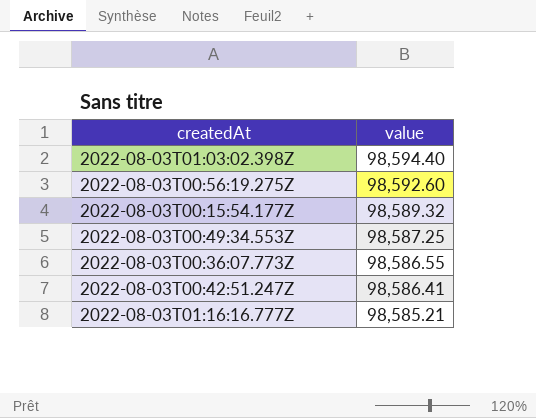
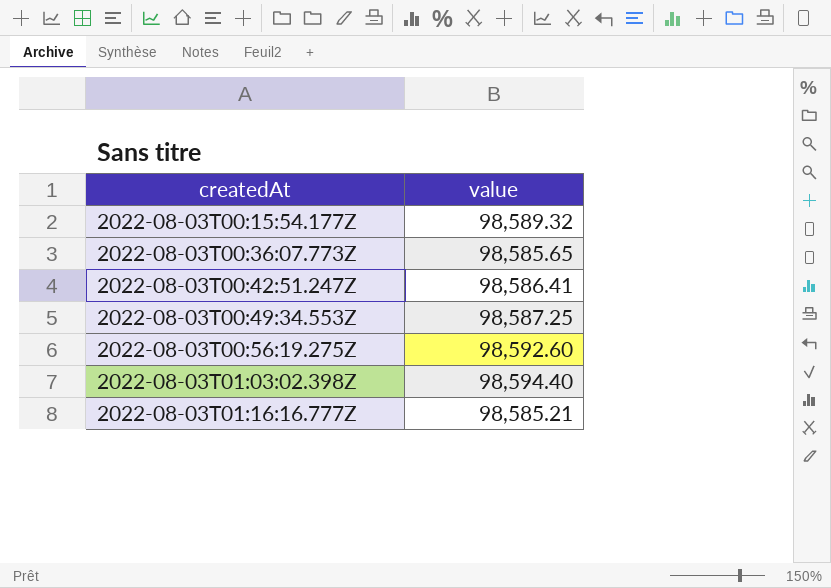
row order: value descending -> createdAt ascending
2022-08-03T00:36:07.773Z | value: 98,586.55 -> 98,585.65

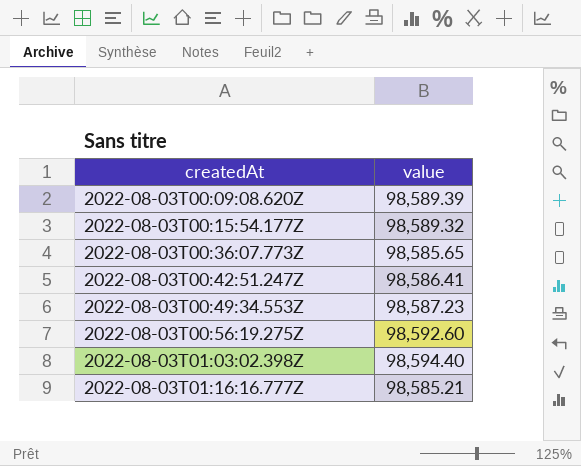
row 2022-08-03T00:09:08.620Z: none -> 98,589.39
2022-08-03T00:49:34.553Z | value: 98,587.25 -> 98,587.23

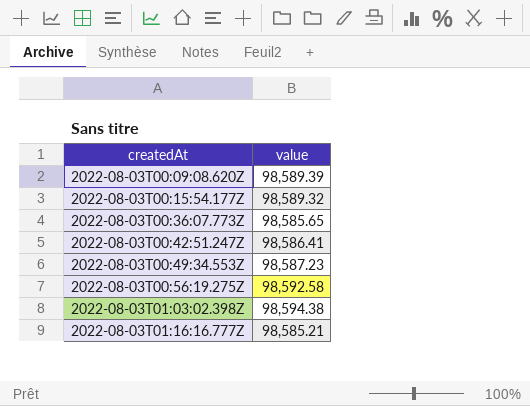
2022-08-03T00:56:19.275Z | value: 98,592.60 -> 98,592.58
2022-08-03T01:03:02.398Z | value: 98,594.40 -> 98,594.38

